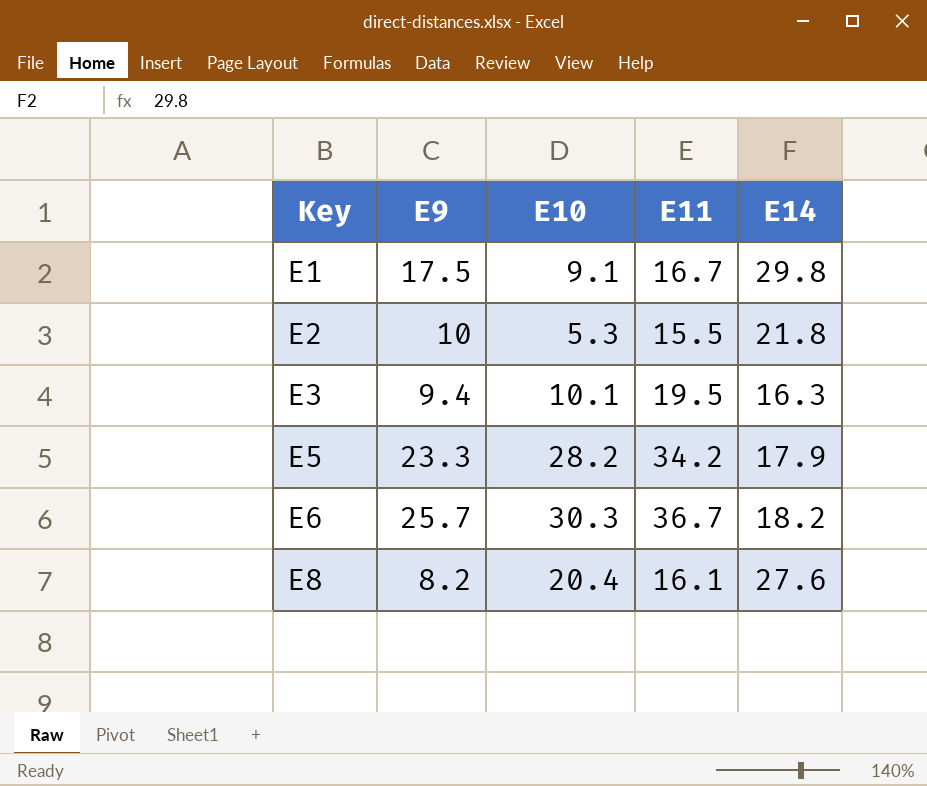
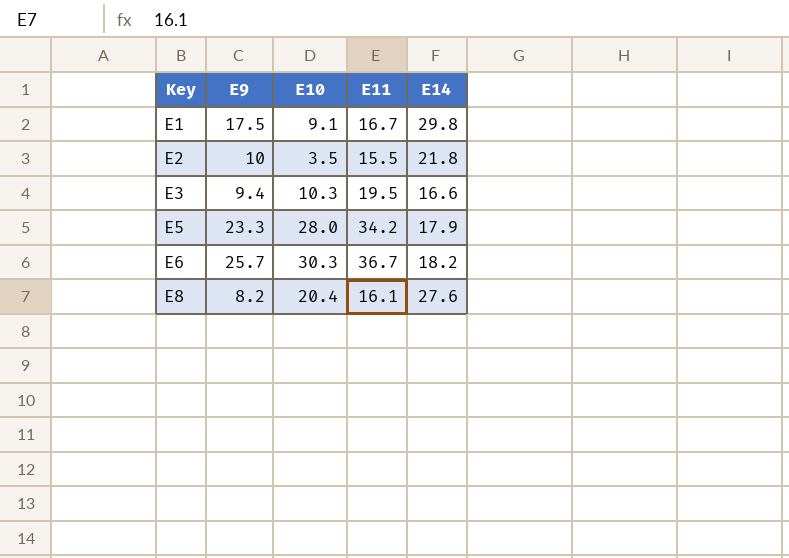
E2 | E10: 5.3 -> 3.5
E3 | E10: 10.1 -> 10.3
E3 | E14: 16.3 -> 16.6
E5 | E10: 28.2 -> 28.0

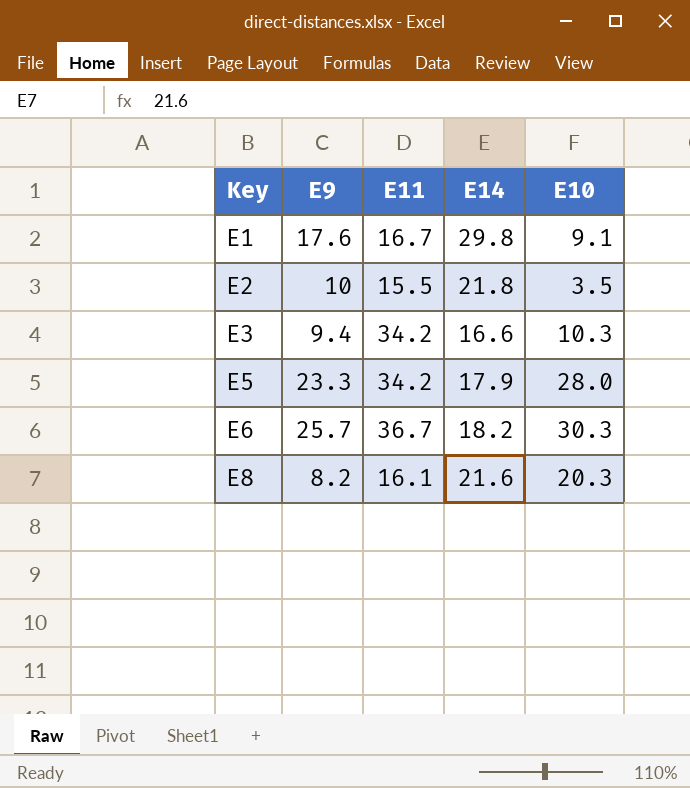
column E10 | position: 3 -> 5
E1 | E9: 17.5 -> 17.6
E3 | E11: 19.5 -> 34.2
E8 | E14: 27.6 -> 21.6
E8 | E10: 20.4 -> 20.3

